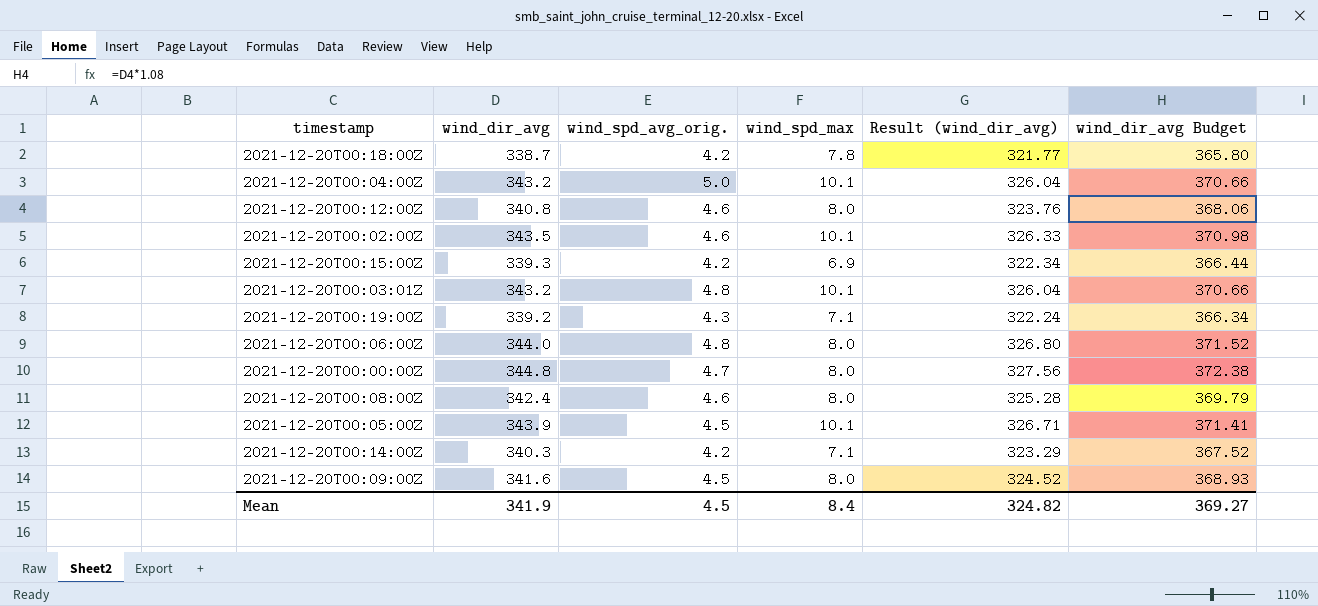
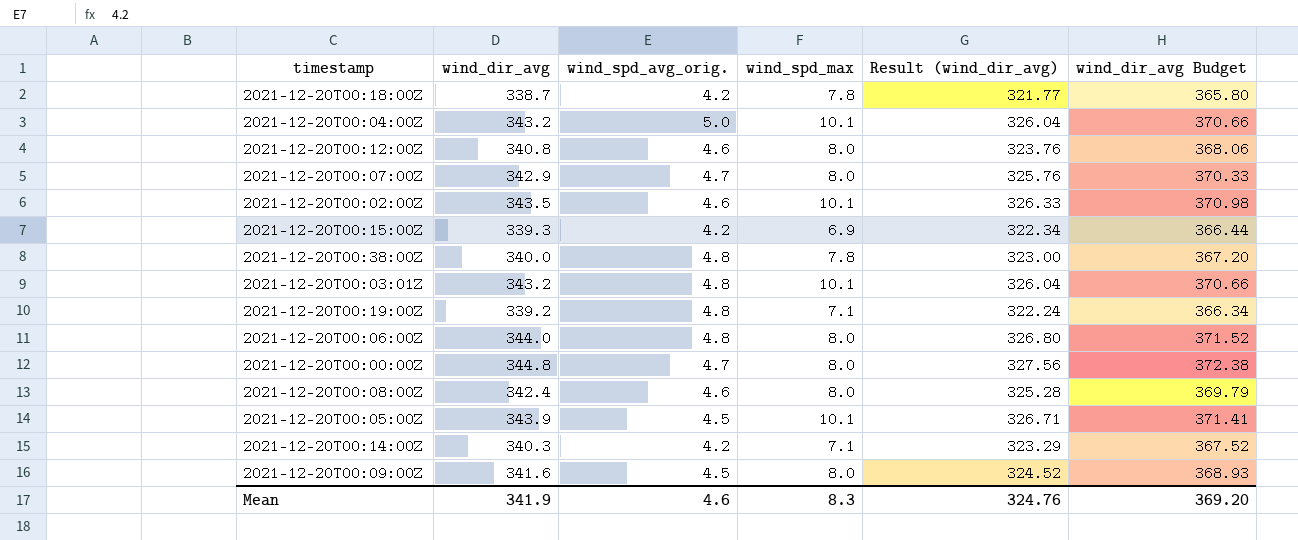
row 2021-12-20T00:07:00Z: none -> 342.9 | 4.7 | 8.0 | 325.76 | 370.33
row 2021-12-20T00:38:00Z: none -> 340.0 | 4.8 | 7.8 | 323.00 | 367.20
2021-12-20T00:19:00Z | wind_spd_avg_orig.: 4.3 -> 4.8
Mean | wind_spd_avg_orig.: 4.5 -> 4.6
Mean | wind_spd_max: 8.4 -> 8.3
Mean | Result (wind_dir_avg): 324.82 -> 324.76
Mean | wind_dir_avg Budget: 369.27 -> 369.20

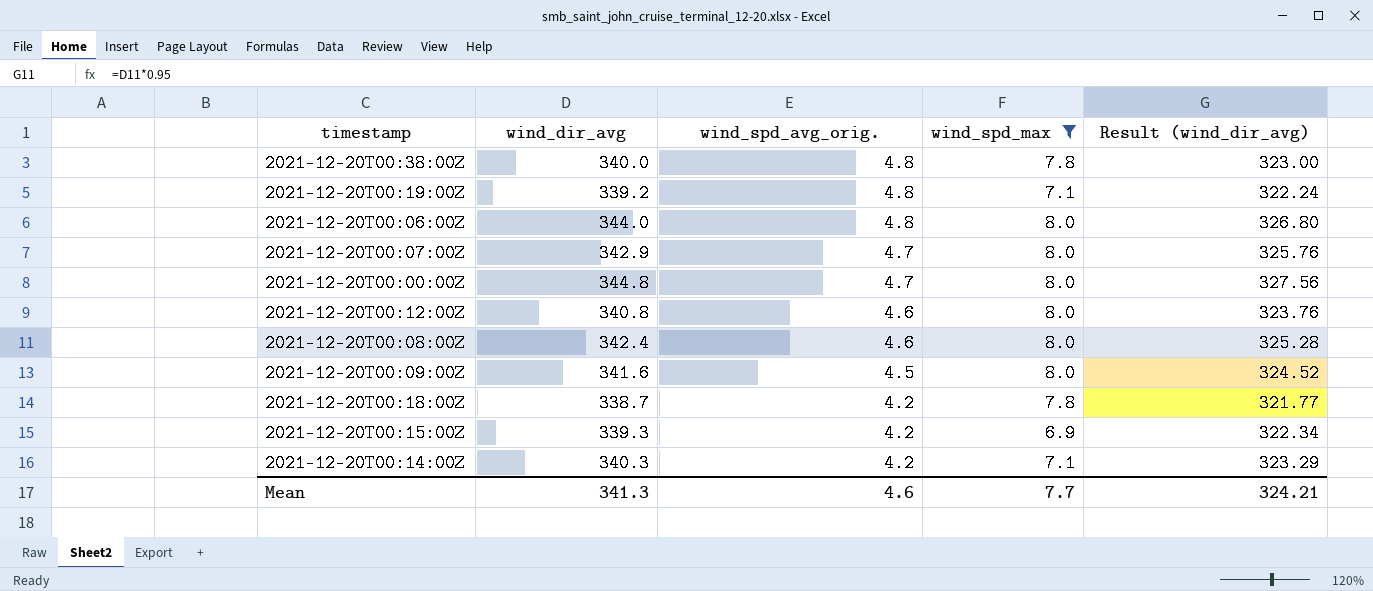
filter: none -> wind_spd_max != 10.1
row order: none -> wind_spd_avg_orig. descending
column wind_dir_avg Budget | formula: [wind_dir_avg] * 1.08 -> none
Mean | wind_dir_avg: 341.9 -> 341.3
Mean | wind_spd_max: 8.3 -> 7.7
Mean | Result (wind_dir_avg): 324.76 -> 324.21

